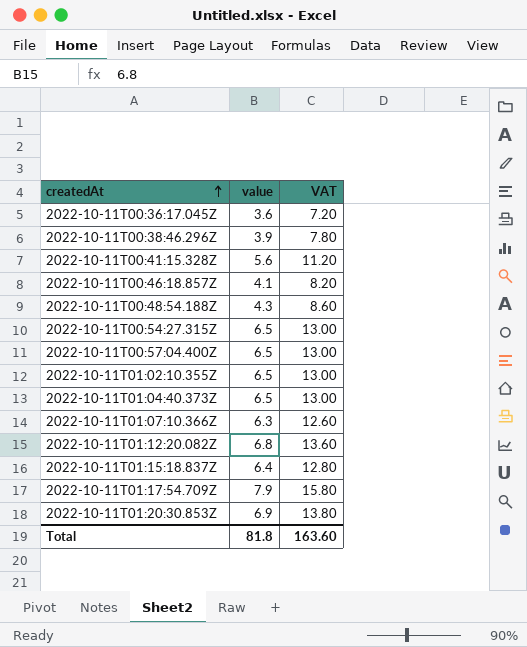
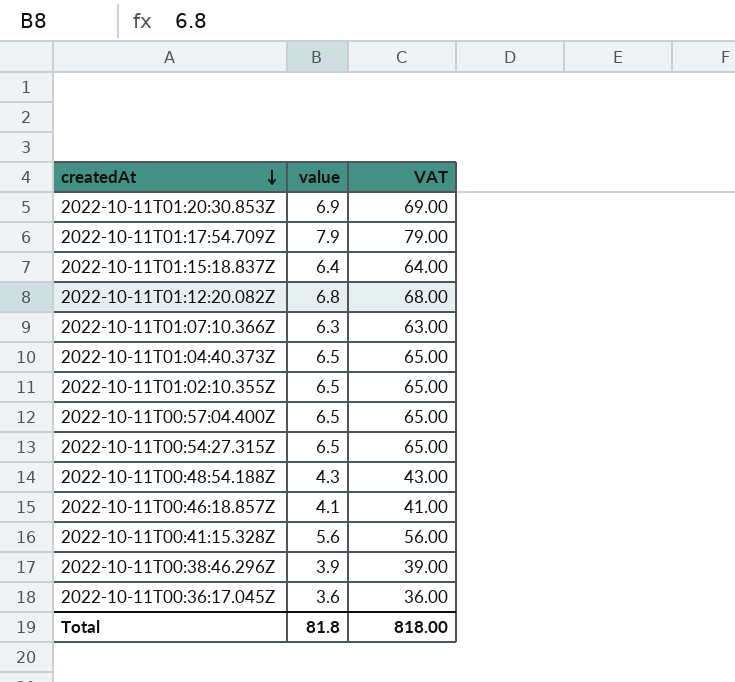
row order: createdAt ascending -> createdAt descending
column VAT | formula: [value] * 2 -> [value] * 10
Total | VAT: 163.60 -> 818.00

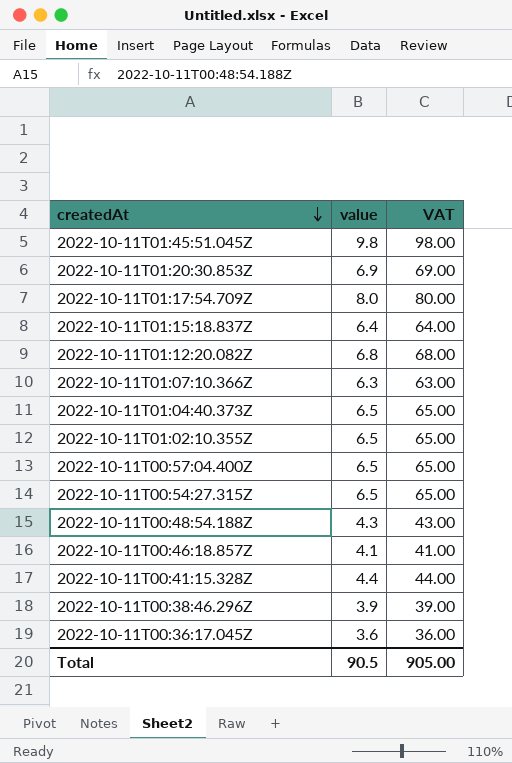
row 2022-10-11T01:45:51.045Z: none -> 9.8 | 98.00
2022-10-11T01:17:54.709Z | value: 7.9 -> 8.0
2022-10-11T01:17:54.709Z | VAT: 79.00 -> 80.00
2022-10-11T00:41:15.328Z | value: 5.6 -> 4.4
2022-10-11T00:41:15.328Z | VAT: 56.00 -> 44.00
Total | value: 81.8 -> 90.5
Total | VAT: 818.00 -> 905.00

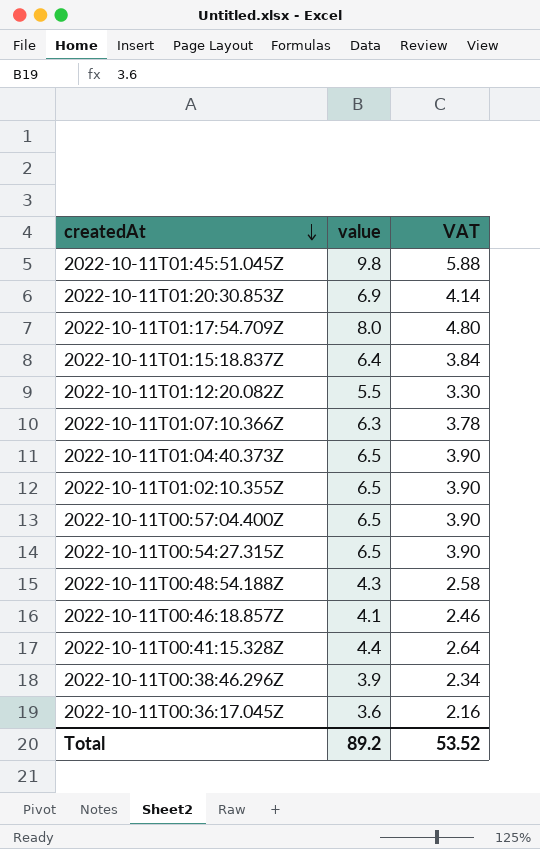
column VAT | formula: [value] * 10 -> [value] * 0.6
2022-10-11T01:12:20.082Z | value: 6.8 -> 5.5
Total | value: 90.5 -> 89.2
Total | VAT: 905.00 -> 53.52

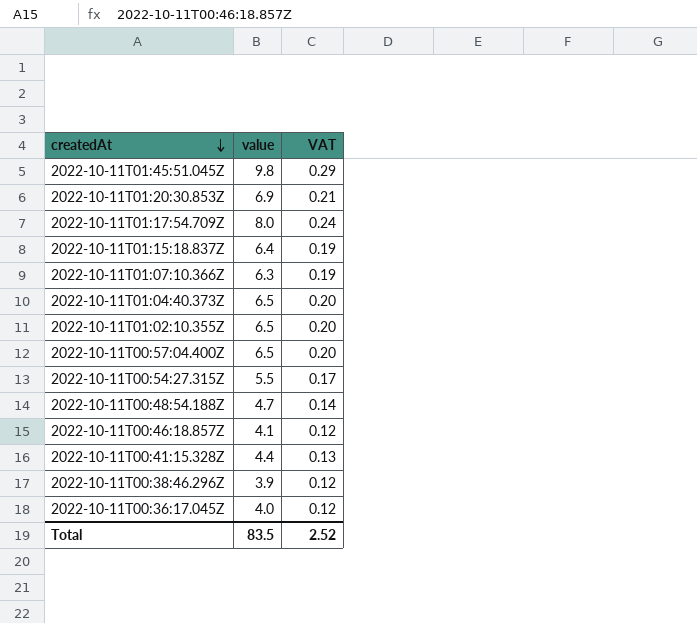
column VAT | formula: [value] * 0.6 -> [value] * 0.03
row 2022-10-11T01:12:20.082Z: 5.5 | 3.30 -> none
2022-10-11T00:54:27.315Z | value: 6.5 -> 5.5
2022-10-11T00:48:54.188Z | value: 4.3 -> 4.7
2022-10-11T00:36:17.045Z | value: 3.6 -> 4.0
Total | value: 89.2 -> 83.5
Total | VAT: 53.52 -> 2.52

